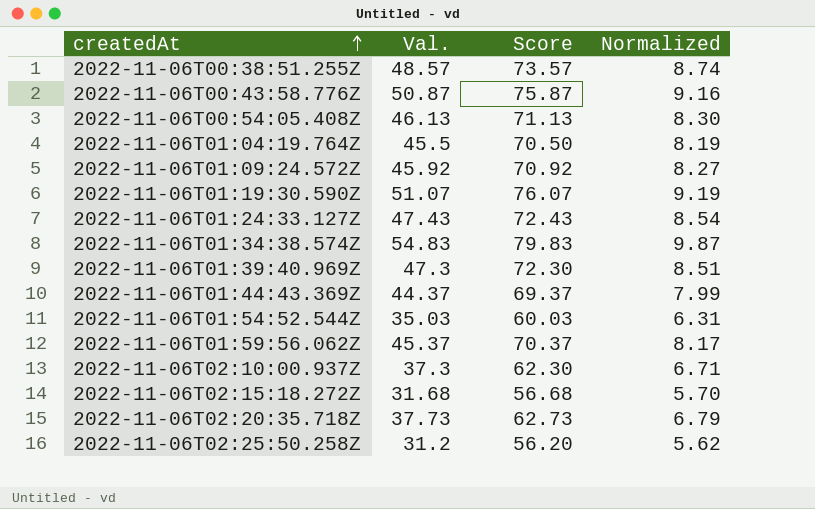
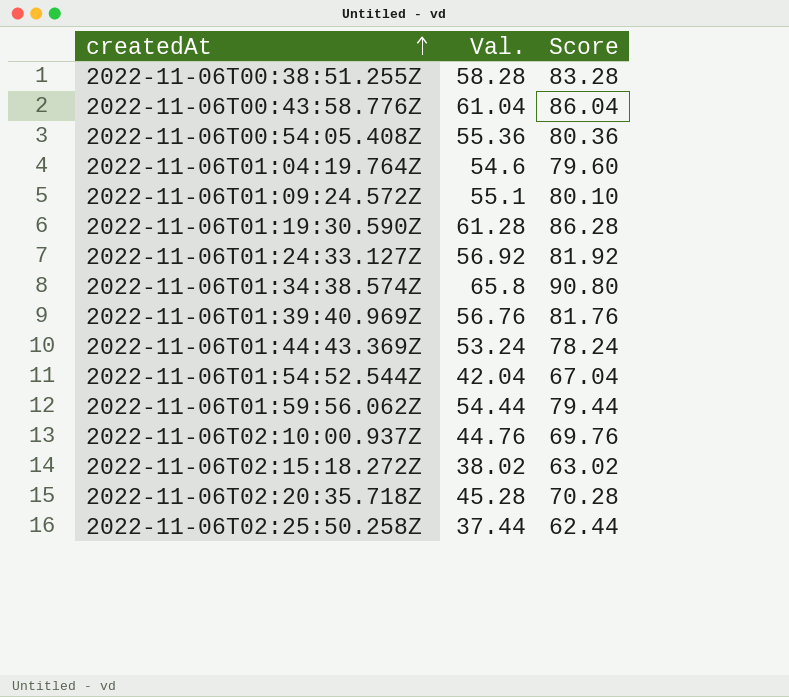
column Normalized | formula: [Val.] * 0.18 -> none
2022-11-06T00:38:51.255Z | Val.: 48.57 -> 58.28
2022-11-06T00:38:51.255Z | Score: 73.57 -> 83.28
2022-11-06T00:43:58.776Z | Val.: 50.87 -> 61.04
2022-11-06T00:43:58.776Z | Score: 75.87 -> 86.04
2022-11-06T00:54:05.408Z | Val.: 46.13 -> 55.36
2022-11-06T00:54:05.408Z | Score: 71.13 -> 80.36
2022-11-06T01:04:19.764Z | Val.: 45.5 -> 54.6
2022-11-06T01:04:19.764Z | Score: 70.50 -> 79.60
2022-11-06T01:09:24.572Z | Val.: 45.92 -> 55.1
2022-11-06T01:09:24.572Z | Score: 70.92 -> 80.10
2022-11-06T01:19:30.590Z | Val.: 51.07 -> 61.28
2022-11-06T01:19:30.590Z | Score: 76.07 -> 86.28
2022-11-06T01:24:33.127Z | Val.: 47.43 -> 56.92
2022-11-06T01:24:33.127Z | Score: 72.43 -> 81.92
2022-11-06T01:34:38.574Z | Val.: 54.83 -> 65.8
2022-11-06T01:34:38.574Z | Score: 79.83 -> 90.80
2022-11-06T01:39:40.969Z | Val.: 47.3 -> 56.76
2022-11-06T01:39:40.969Z | Score: 72.30 -> 81.76
2022-11-06T01:44:43.369Z | Val.: 44.37 -> 53.24
2022-11-06T01:44:43.369Z | Score: 69.37 -> 78.24
2022-11-06T01:54:52.544Z | Val.: 35.03 -> 42.04
2022-11-06T01:54:52.544Z | Score: 60.03 -> 67.04
2022-11-06T01:59:56.062Z | Val.: 45.37 -> 54.44
2022-11-06T01:59:56.062Z | Score: 70.37 -> 79.44
2022-11-06T02:10:00.937Z | Val.: 37.3 -> 44.76
2022-11-06T02:10:00.937Z | Score: 62.30 -> 69.76
2022-11-06T02:15:18.272Z | Val.: 31.68 -> 38.02
2022-11-06T02:15:18.272Z | Score: 56.68 -> 63.02
2022-11-06T02:20:35.718Z | Val.: 37.73 -> 45.28
2022-11-06T02:20:35.718Z | Score: 62.73 -> 70.28
2022-11-06T02:25:50.258Z | Val.: 31.2 -> 37.44
2022-11-06T02:25:50.258Z | Score: 56.20 -> 62.44

